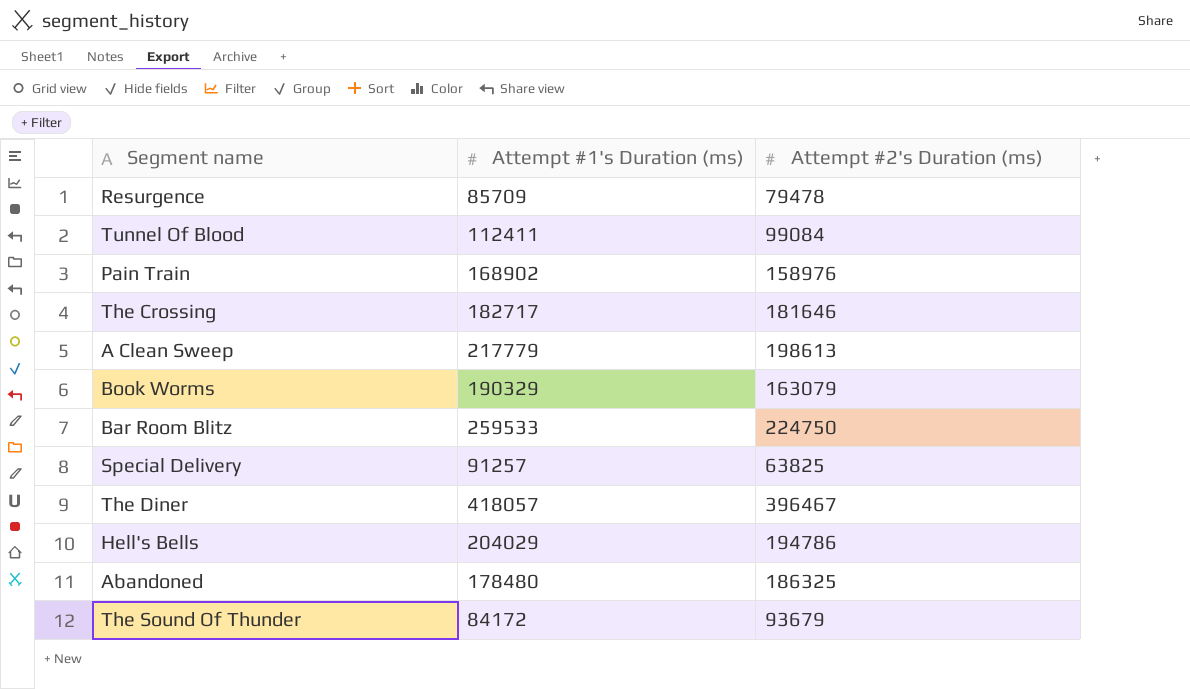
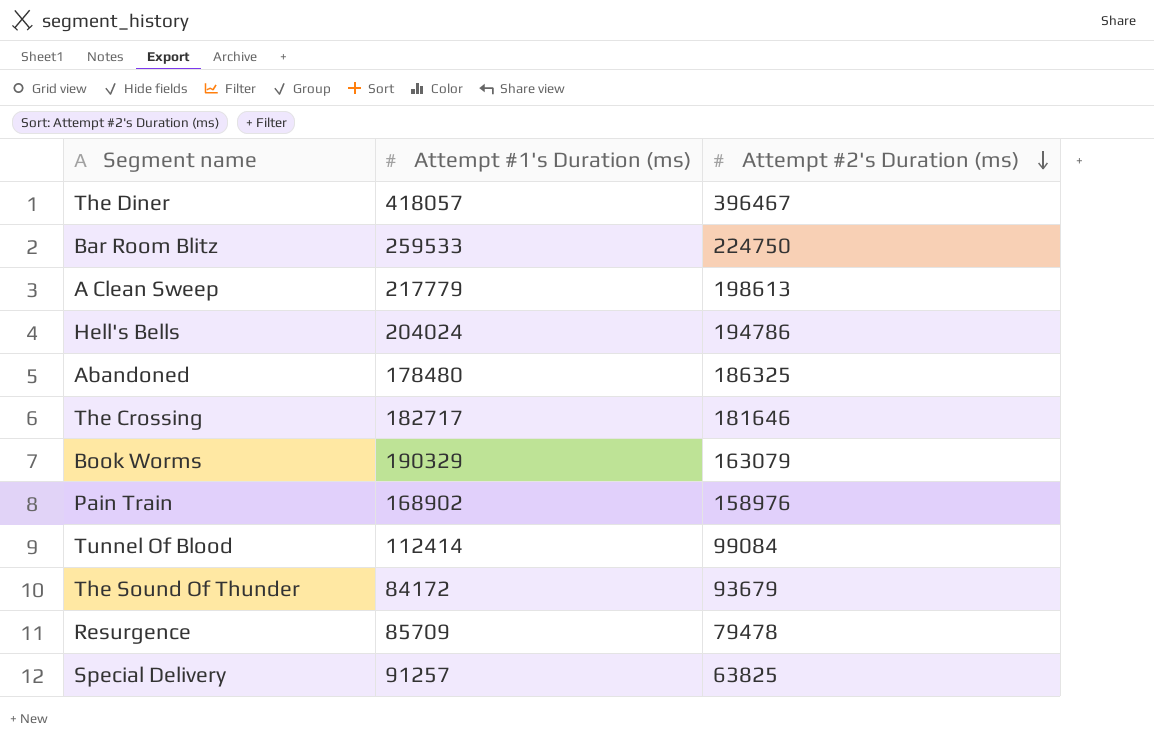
row order: none -> Attempt #2's Duration (ms) descending
Hell's Bells | Attempt #1's Duration (ms): 204029 -> 204024
Tunnel Of Blood | Attempt #1's Duration (ms): 112411 -> 112414

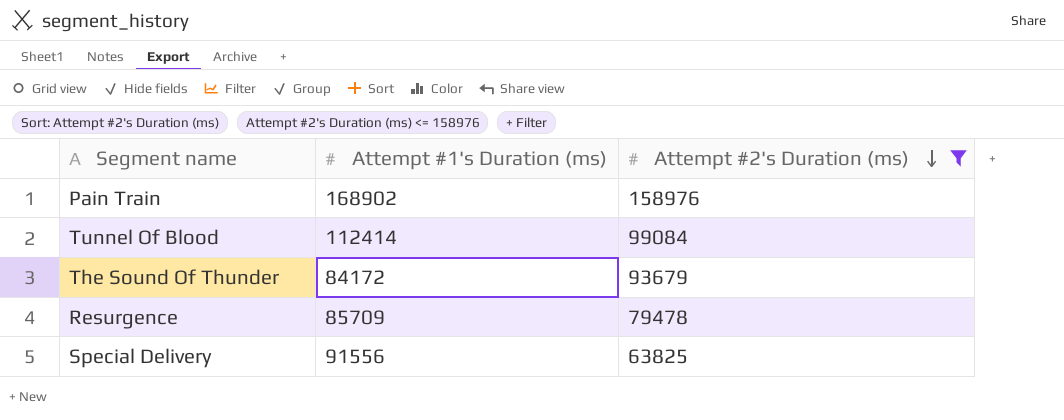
filter: none -> Attempt #2's Duration (ms) <= 158976
Special Delivery | Attempt #1's Duration (ms): 91257 -> 91556

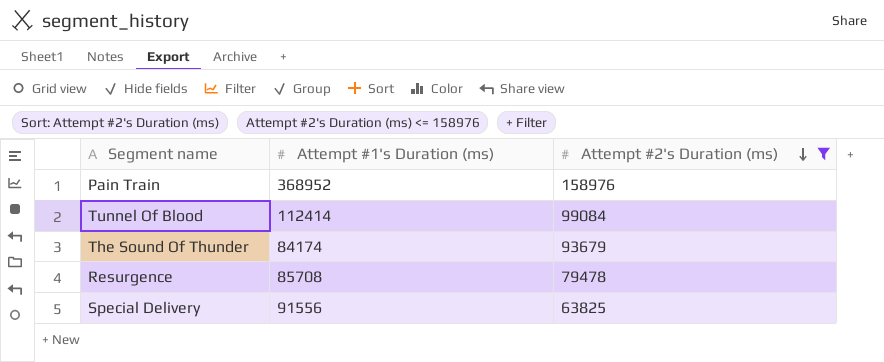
Pain Train | Attempt #1's Duration (ms): 168902 -> 368952
The Sound Of Thunder | Attempt #1's Duration (ms): 84172 -> 84174
Resurgence | Attempt #1's Duration (ms): 85709 -> 85708

